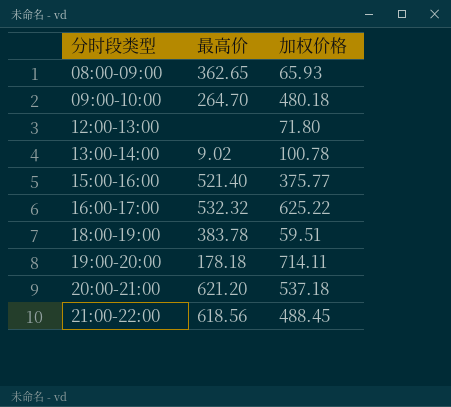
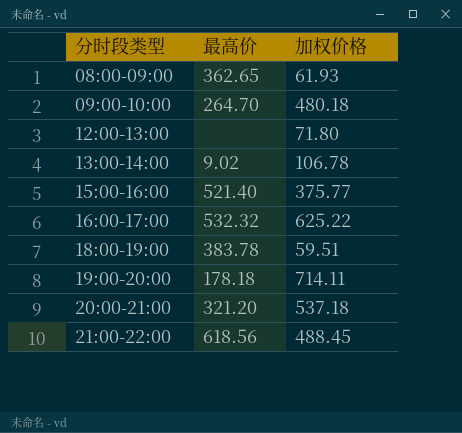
08:00-09:00 | 加权价格: 65.93 -> 61.93
13:00-14:00 | 加权价格: 100.78 -> 106.78
20:00-21:00 | 最高价: 621.20 -> 321.20

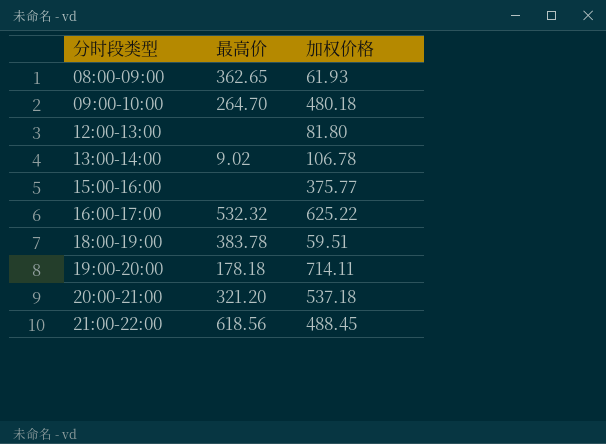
12:00-13:00 | 加权价格: 71.80 -> 81.80
15:00-16:00 | 最高价: 521.40 -> none

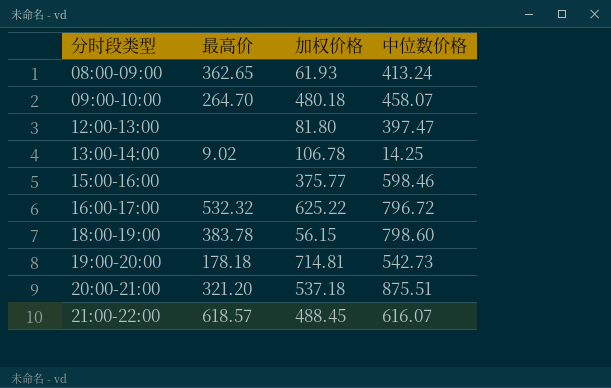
column 中位数价格 | position: none -> 4
18:00-19:00 | 加权价格: 59.51 -> 56.15
19:00-20:00 | 加权价格: 714.11 -> 714.81
21:00-22:00 | 最高价: 618.56 -> 618.57

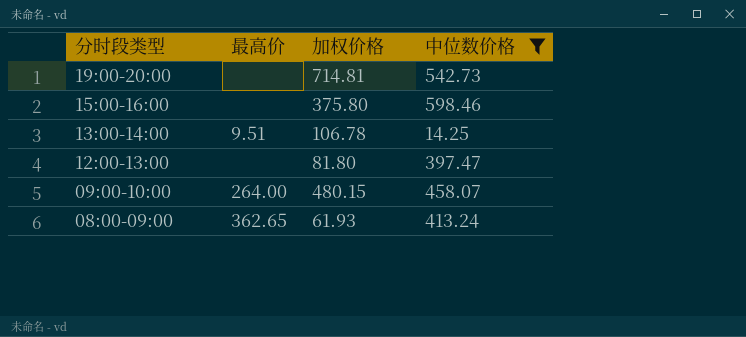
filter: none -> 中位数价格 <= 598.46
row order: 分时段类型 ascending -> 分时段类型 descending
19:00-20:00 | 最高价: 178.18 -> none
15:00-16:00 | 加权价格: 375.77 -> 375.80
13:00-14:00 | 最高价: 9.02 -> 9.51
09:00-10:00 | 最高价: 264.70 -> 264.00
09:00-10:00 | 加权价格: 480.18 -> 480.15

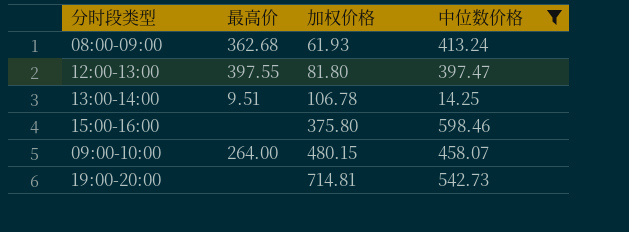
row order: 分时段类型 descending -> 加权价格 ascending
08:00-09:00 | 最高价: 362.65 -> 362.68
12:00-13:00 | 最高价: none -> 397.55

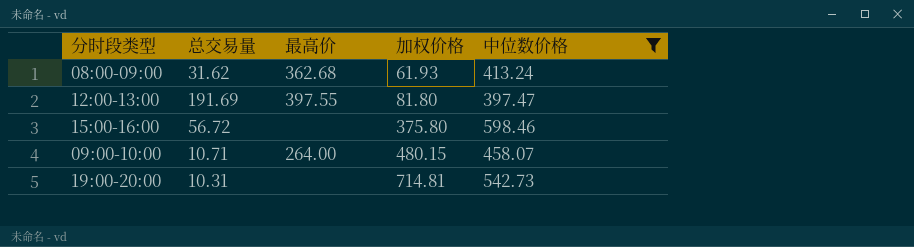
column 总交易量 | position: none -> 2
row 13:00-14:00: 9.51 | 106.78 | 14.25 -> none

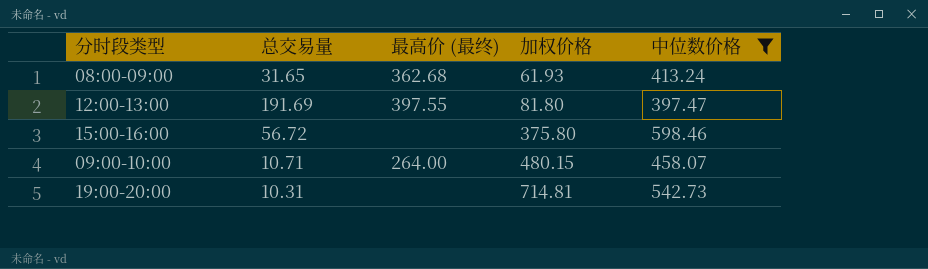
column name: 最高价 -> 最高价 (最终)
08:00-09:00 | 总交易量: 31.62 -> 31.65

